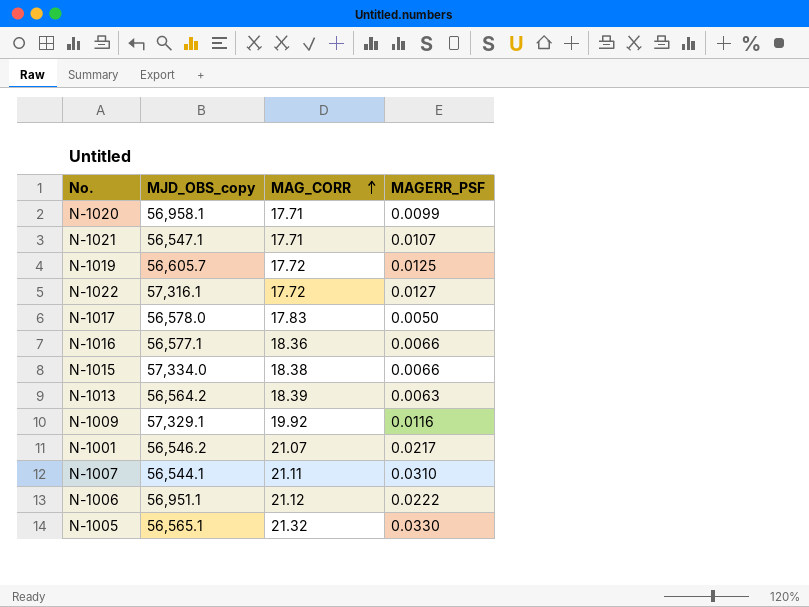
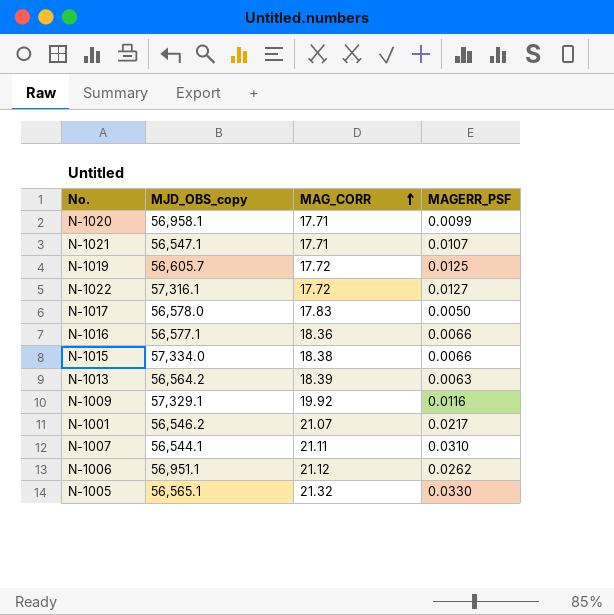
N-1006 | MAGERR_PSF: 0.0222 -> 0.0262

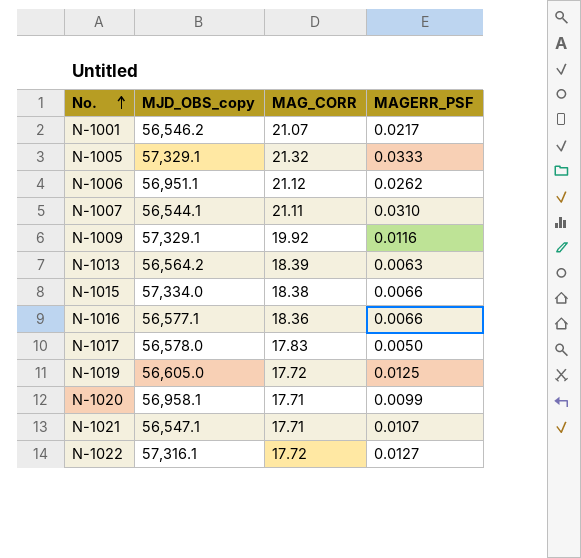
row order: MAG_CORR ascending -> No. ascending
N-1005 | MJD_OBS_copy: 56,565.1 -> 57,329.1
N-1005 | MAGERR_PSF: 0.0330 -> 0.0333
N-1019 | MJD_OBS_copy: 56,605.7 -> 56,605.0

